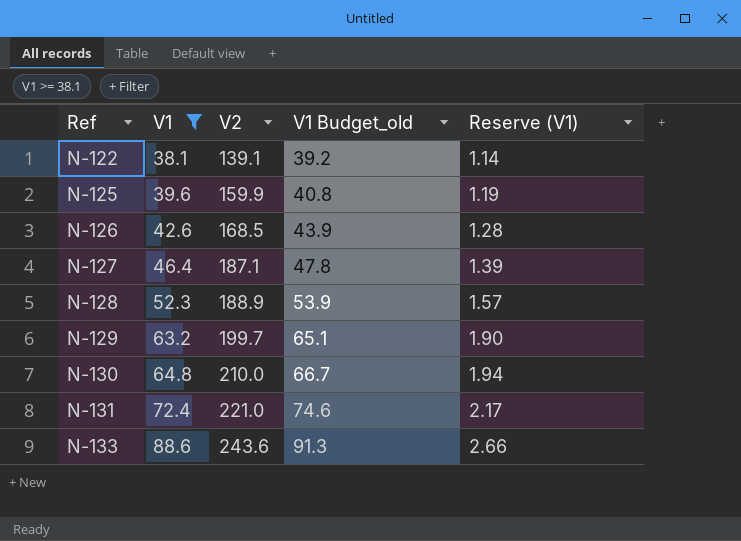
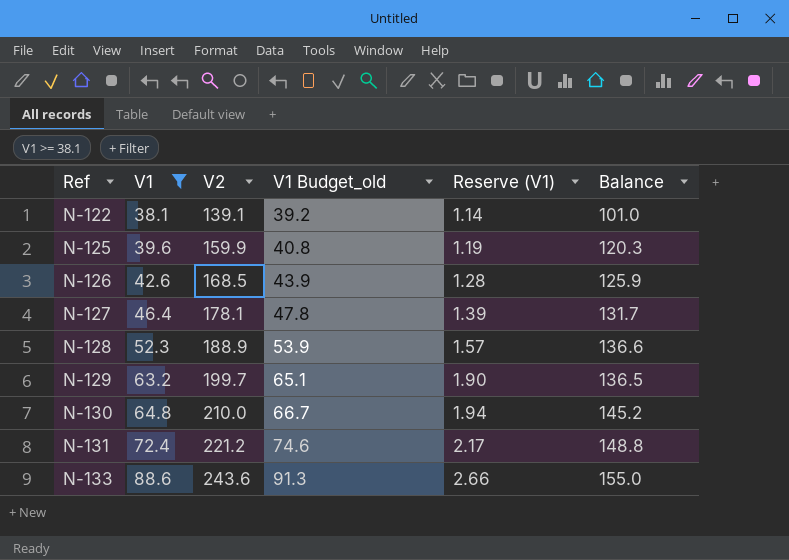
column Balance | formula: none -> [V2] - [V1]
N-127 | V2: 187.1 -> 178.1
N-131 | V2: 221.0 -> 221.2

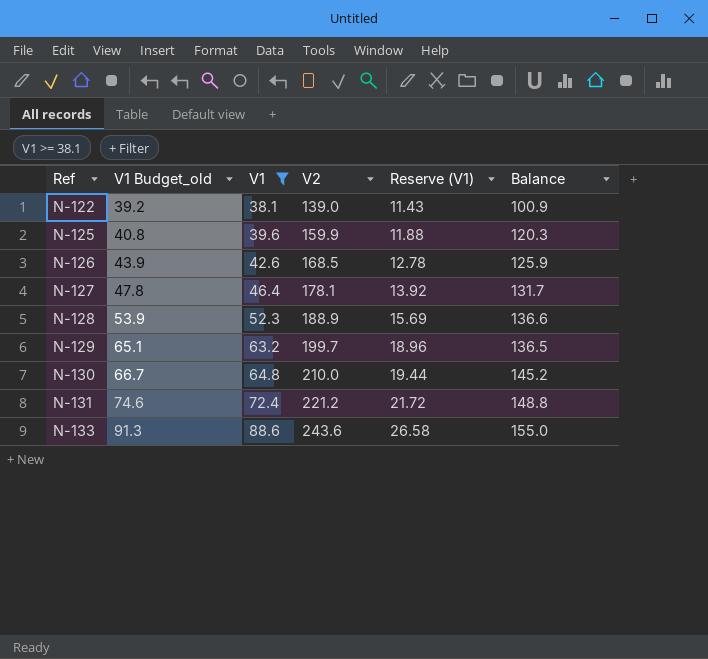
column V1 Budget_old | position: 4 -> 2
column Reserve (V1) | formula: [V1] * 0.03 -> [V1] * 0.3
N-122 | V2: 139.1 -> 139.0
N-122 | Balance: 101.0 -> 100.9

